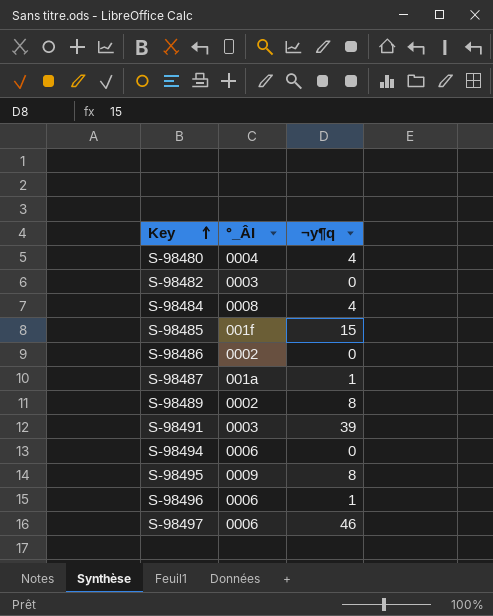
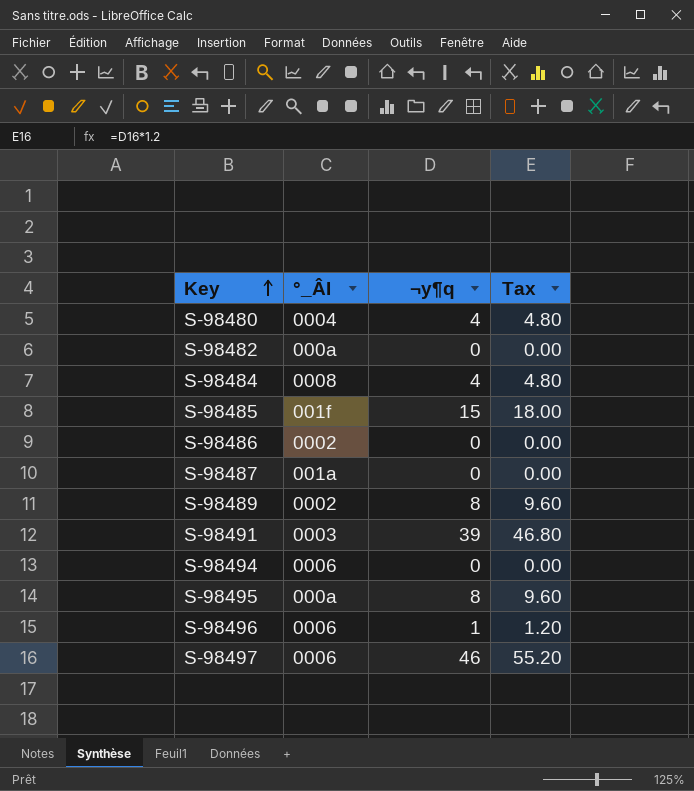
column Tax | formula: none -> [¬y¶q] * 1.2
S-98482 | °_ÂI: 0003 -> 000a
S-98487 | ¬y¶q: 1 -> 0
S-98495 | °_ÂI: 0009 -> 000a

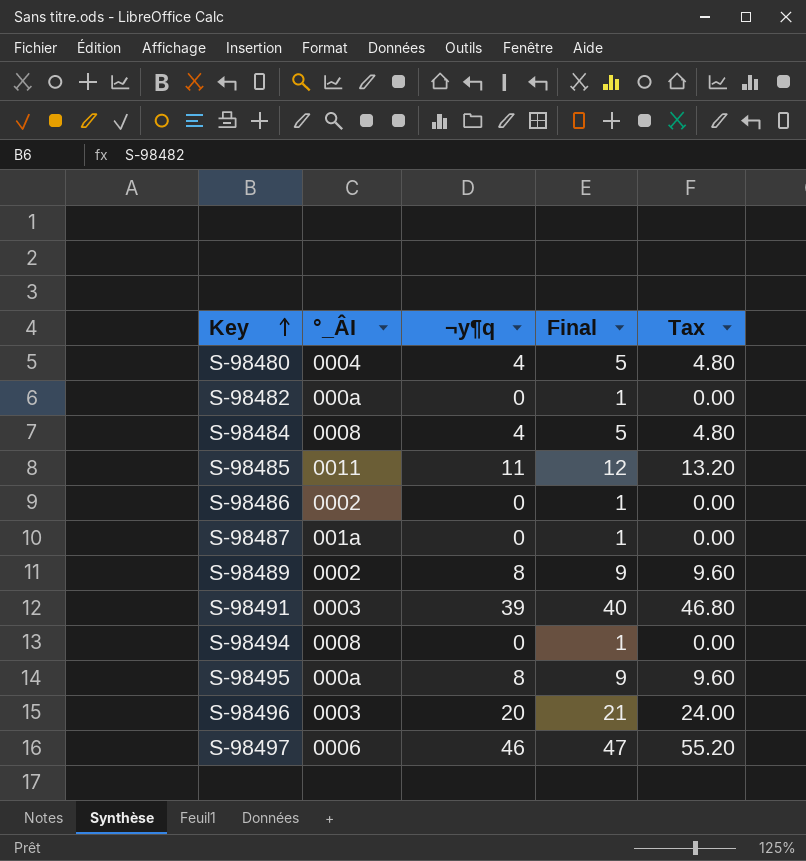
column Final | formula: none -> [¬y¶q] + 1
S-98485 | °_ÂI: 001f -> 0011
S-98485 | ¬y¶q: 15 -> 11
S-98485 | Tax: 18.00 -> 13.20
S-98494 | °_ÂI: 0006 -> 0008
S-98496 | °_ÂI: 0006 -> 0003
S-98496 | ¬y¶q: 1 -> 20
S-98496 | Tax: 1.20 -> 24.00

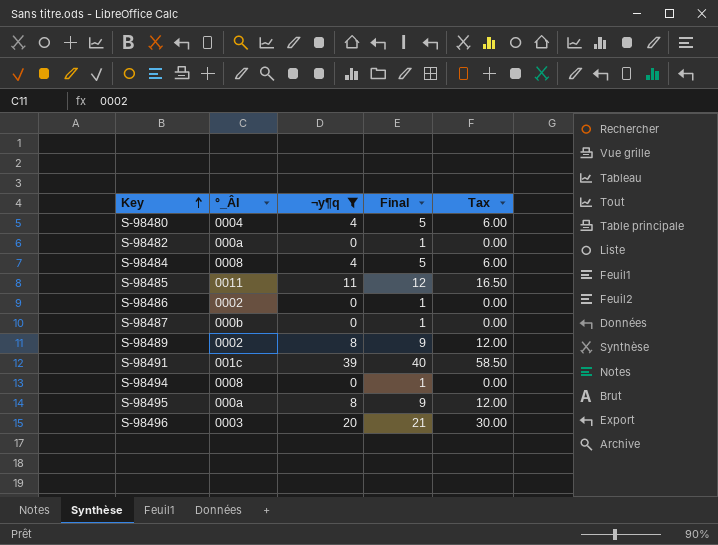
filter: none -> ¬y¶q != 46
column Tax | formula: [¬y¶q] * 1.2 -> [¬y¶q] * 1.5
S-98487 | °_ÂI: 001a -> 000b
S-98491 | °_ÂI: 0003 -> 001c

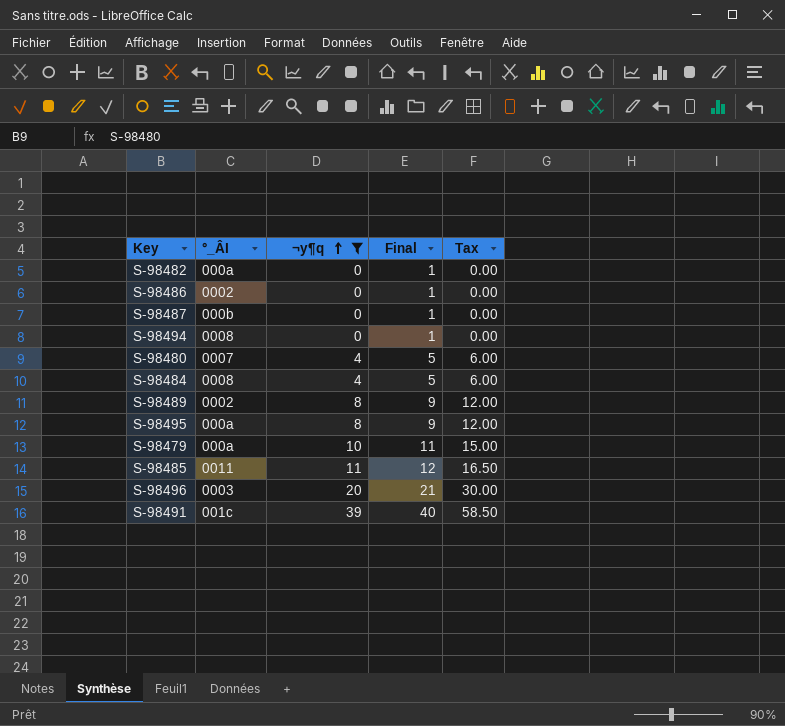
row order: Key ascending -> ¬y¶q ascending
S-98480 | °_ÂI: 0004 -> 0007
row S-98479: none -> 000a | 10 | 11 | 15.00

